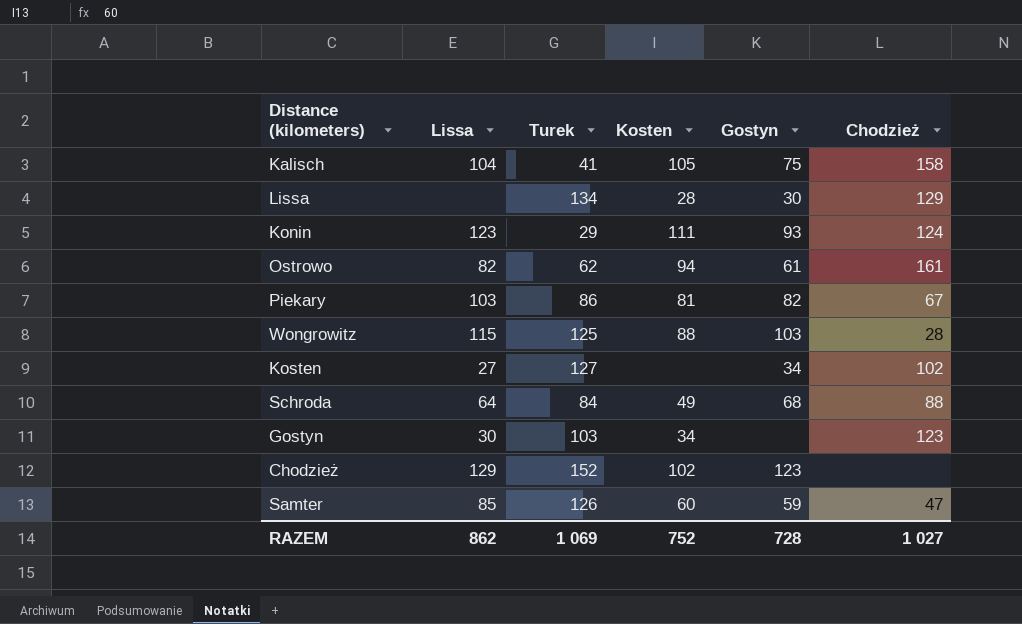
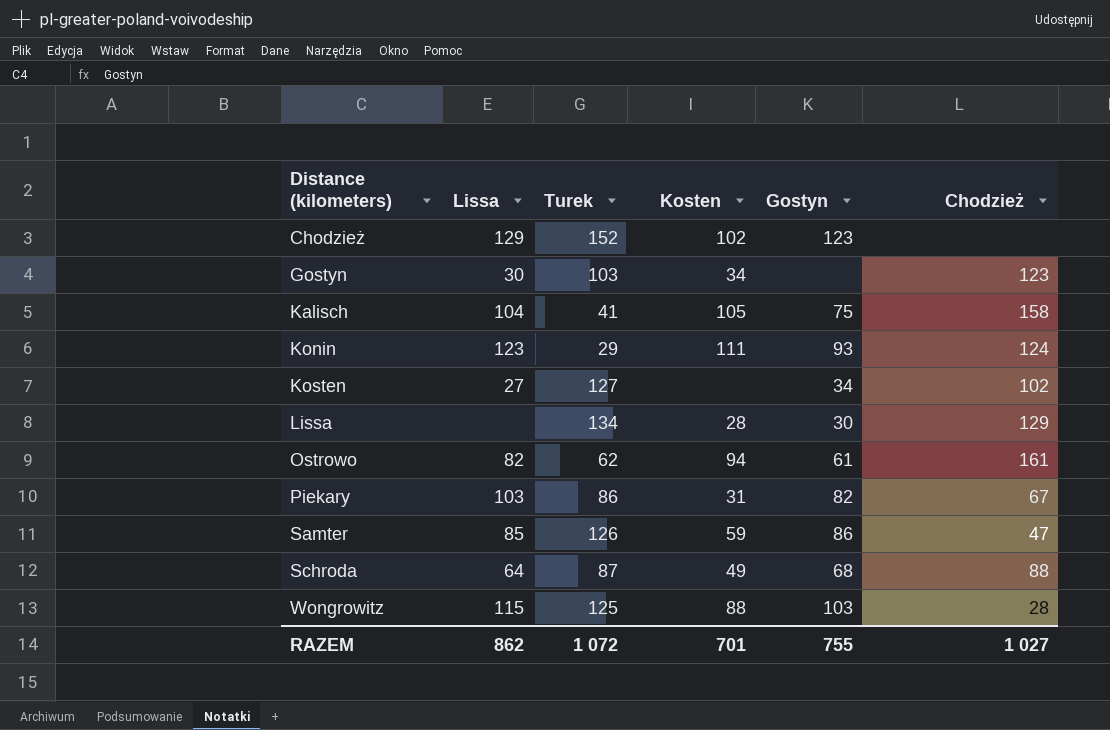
row order: none -> Distance (kilometers) ascending
Piekary | Kosten: 81 -> 31
Samter | Kosten: 60 -> 59
Samter | Gostyn: 59 -> 86
Schroda | Turek: 84 -> 87
RAZEM | Turek: 1 069 -> 1 072
RAZEM | Kosten: 752 -> 701
RAZEM | Gostyn: 728 -> 755

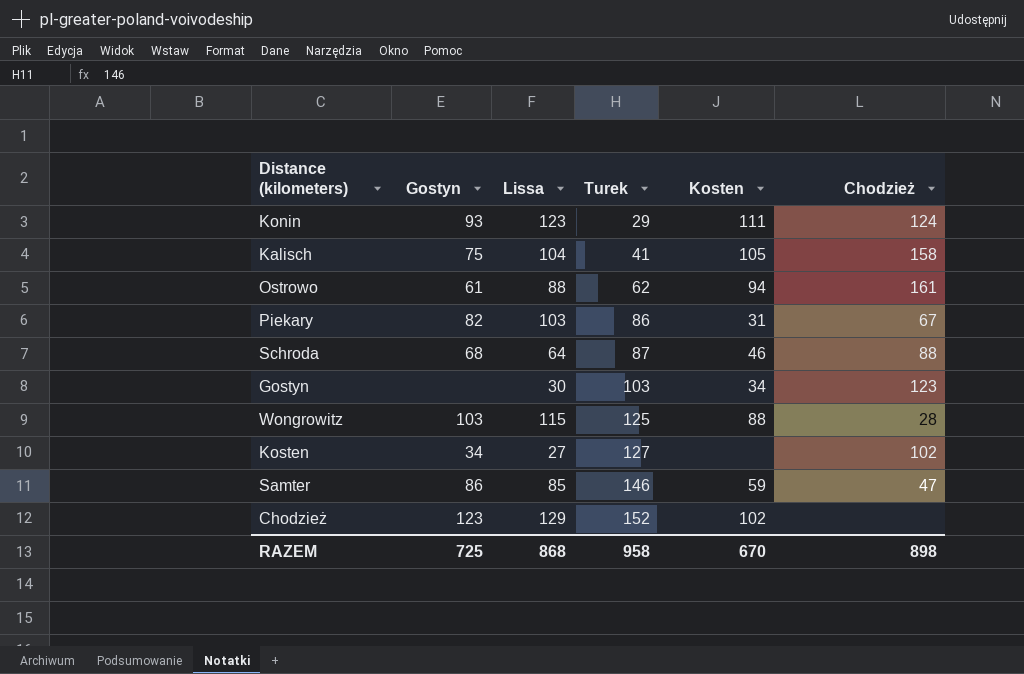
row order: Distance (kilometers) ascending -> Turek ascending
column Gostyn | position: 5 -> 2
row Lissa: none | 134 | 28 | 30 | 129 -> none
Ostrowo | Lissa: 82 -> 88
Schroda | Kosten: 49 -> 46
Samter | Turek: 126 -> 146
RAZEM | Gostyn: 755 -> 725
RAZEM | Lissa: 862 -> 868
RAZEM | Turek: 1 072 -> 958
RAZEM | Kosten: 701 -> 670
RAZEM | Chodzież: 1 027 -> 898

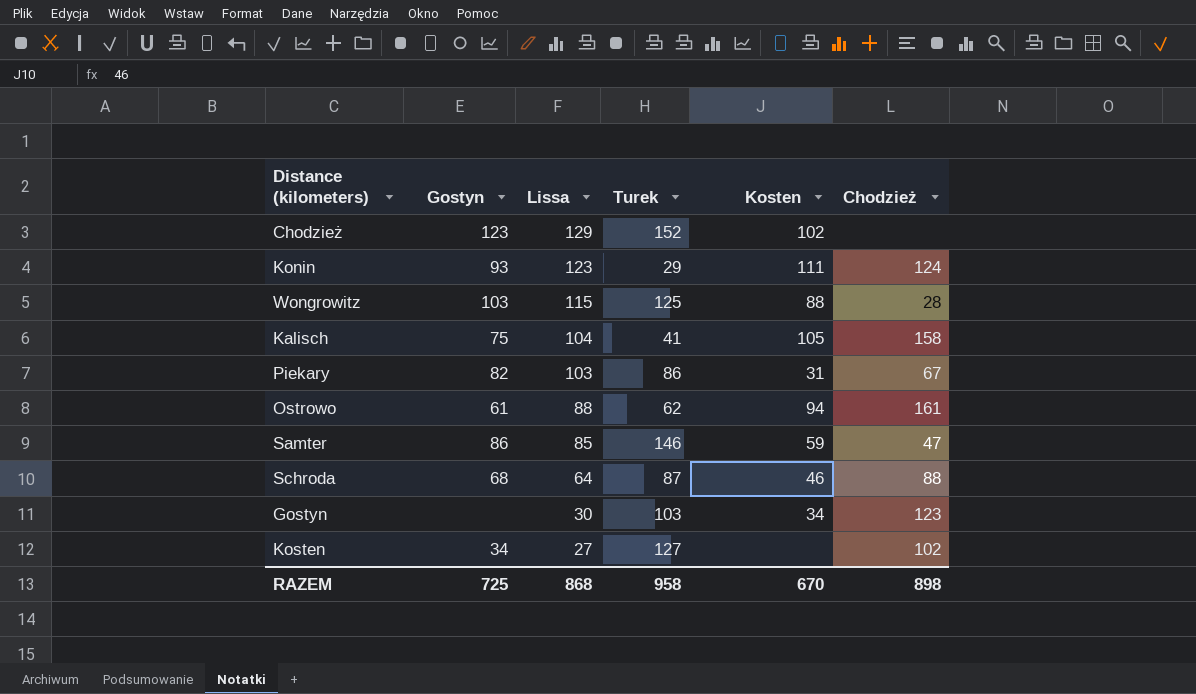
row order: Turek ascending -> Lissa descending

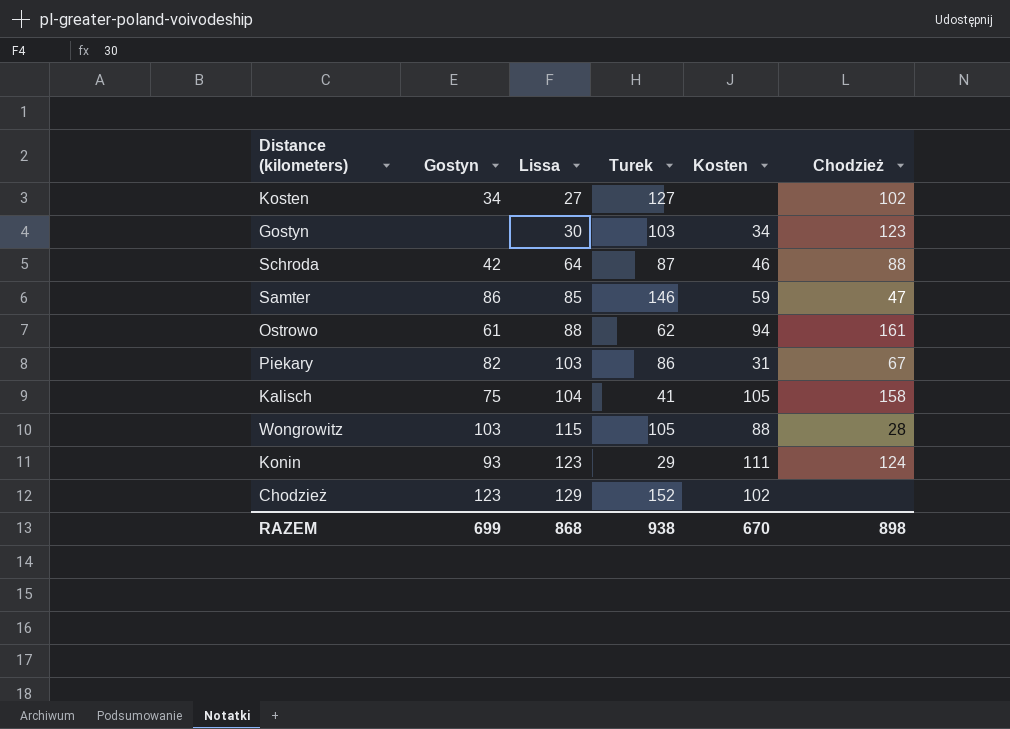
row order: Lissa descending -> Lissa ascending
Schroda | Gostyn: 68 -> 42
Wongrowitz | Turek: 125 -> 105
RAZEM | Gostyn: 725 -> 699
RAZEM | Turek: 958 -> 938

